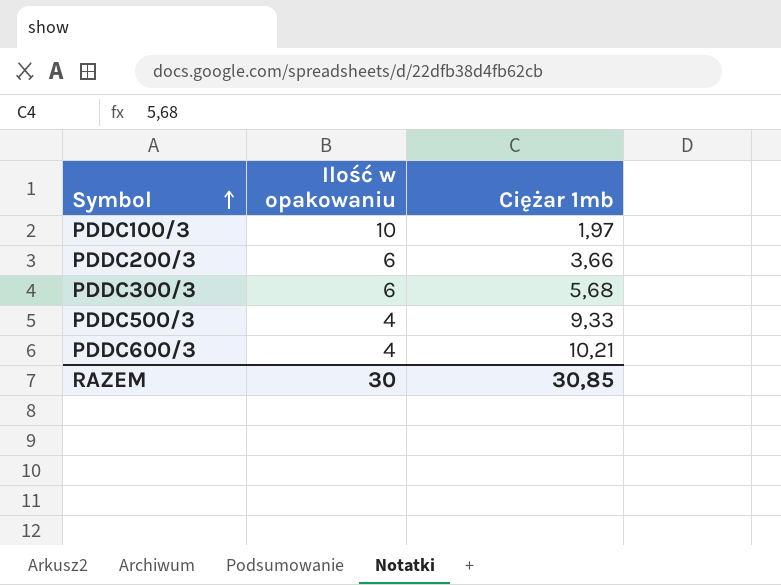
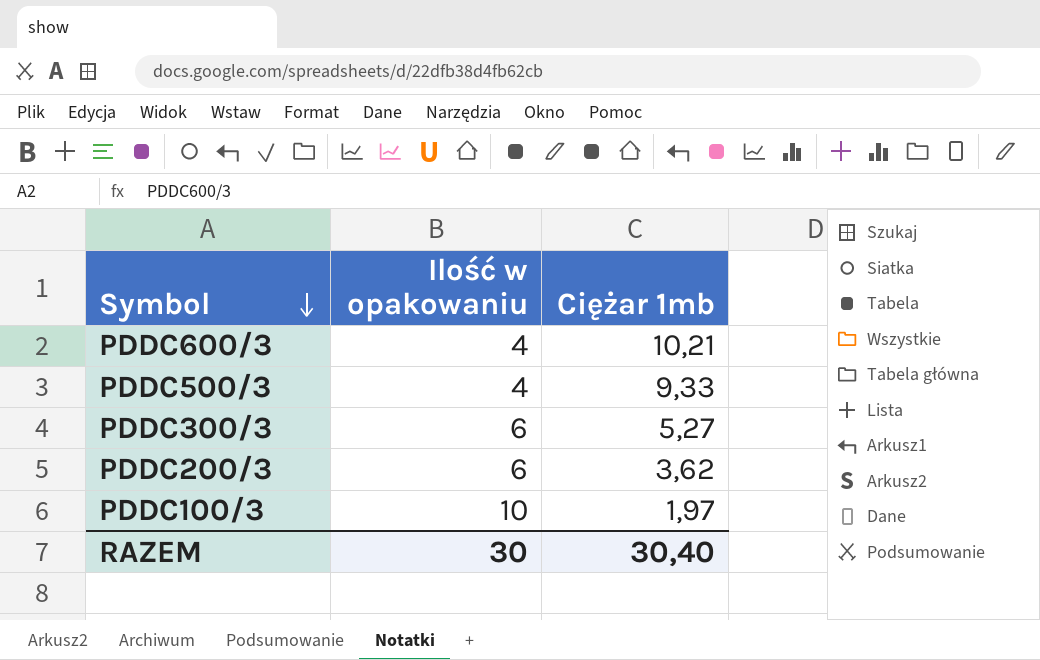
row order: Symbol ascending -> Symbol descending
PDDC300/3 | Ciężar 1mb: 5,68 -> 5,27
PDDC200/3 | Ciężar 1mb: 3,66 -> 3,62
RAZEM | Ciężar 1mb: 30,85 -> 30,40

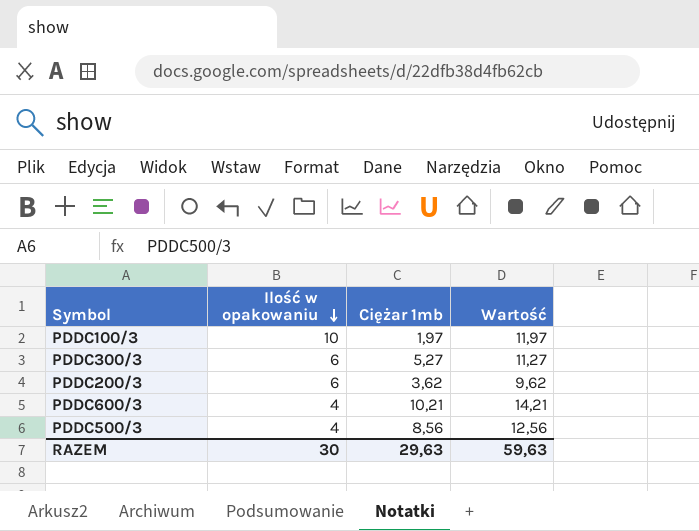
row order: Symbol descending -> Ilość w opakowaniu descending
column Wartość | formula: none -> [Ilość w opakowaniu] + [Ciężar 1mb]
PDDC500/3 | Ciężar 1mb: 9,33 -> 8,56
RAZEM | Ciężar 1mb: 30,40 -> 29,63

